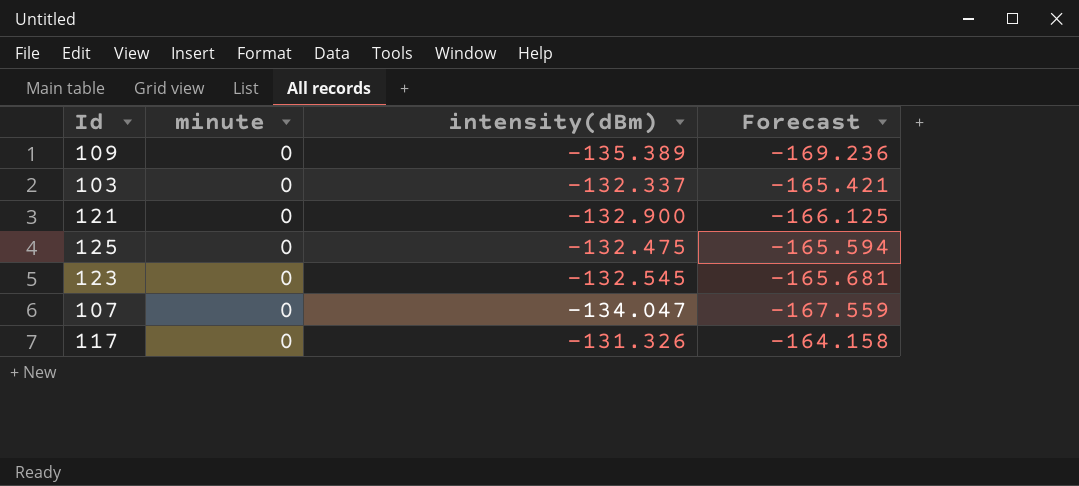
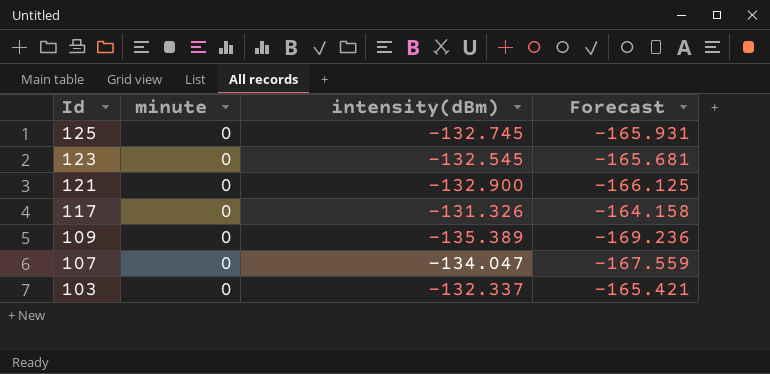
row order: none -> Id descending
125 | intensity(dBm): -132.475 -> -132.745
125 | Forecast: -165.594 -> -165.931

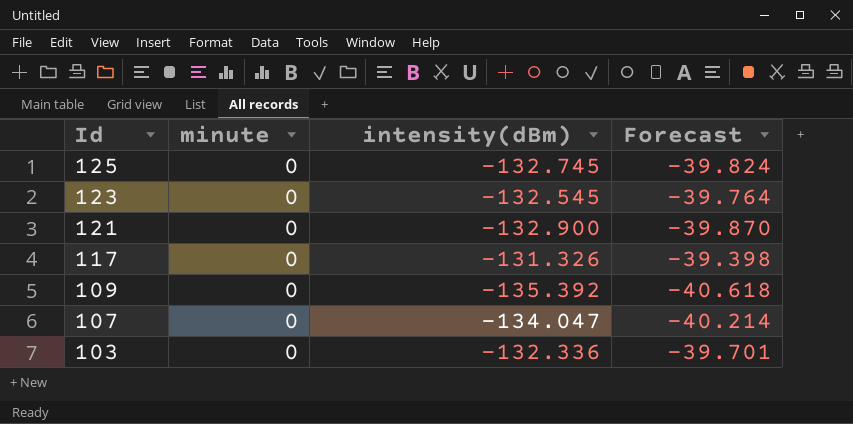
column Forecast | formula: [intensity(dBm)] * 1.25 -> [intensity(dBm)] * 0.3
109 | intensity(dBm): -135.389 -> -135.392
103 | intensity(dBm): -132.337 -> -132.336

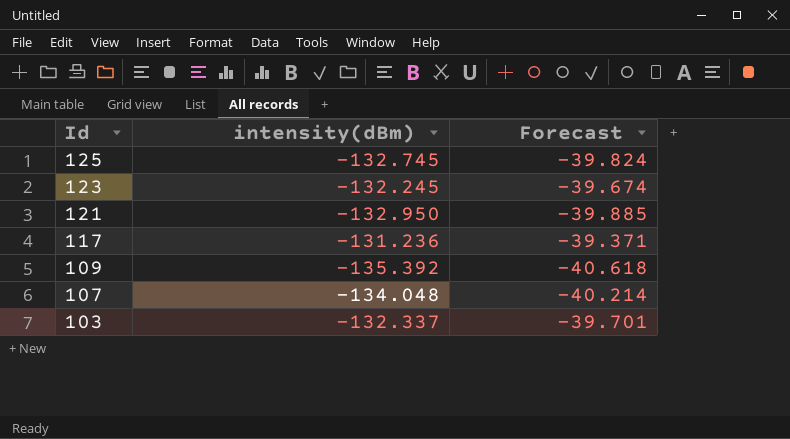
column minute | position: 2 -> none
123 | intensity(dBm): -132.545 -> -132.245
123 | Forecast: -39.764 -> -39.674
121 | intensity(dBm): -132.900 -> -132.950
121 | Forecast: -39.870 -> -39.885
117 | intensity(dBm): -131.326 -> -131.236
117 | Forecast: -39.398 -> -39.371
107 | intensity(dBm): -134.047 -> -134.048
103 | intensity(dBm): -132.336 -> -132.337

